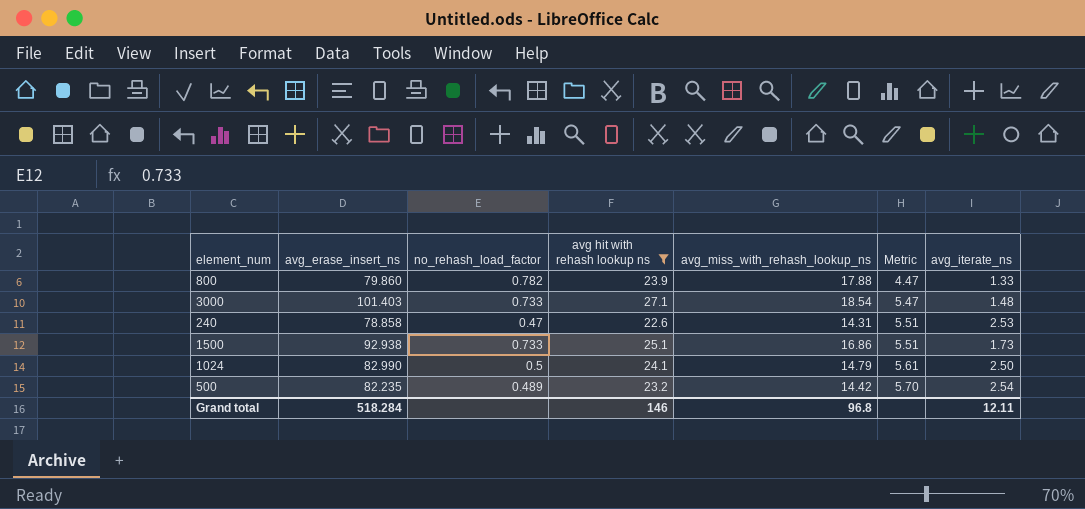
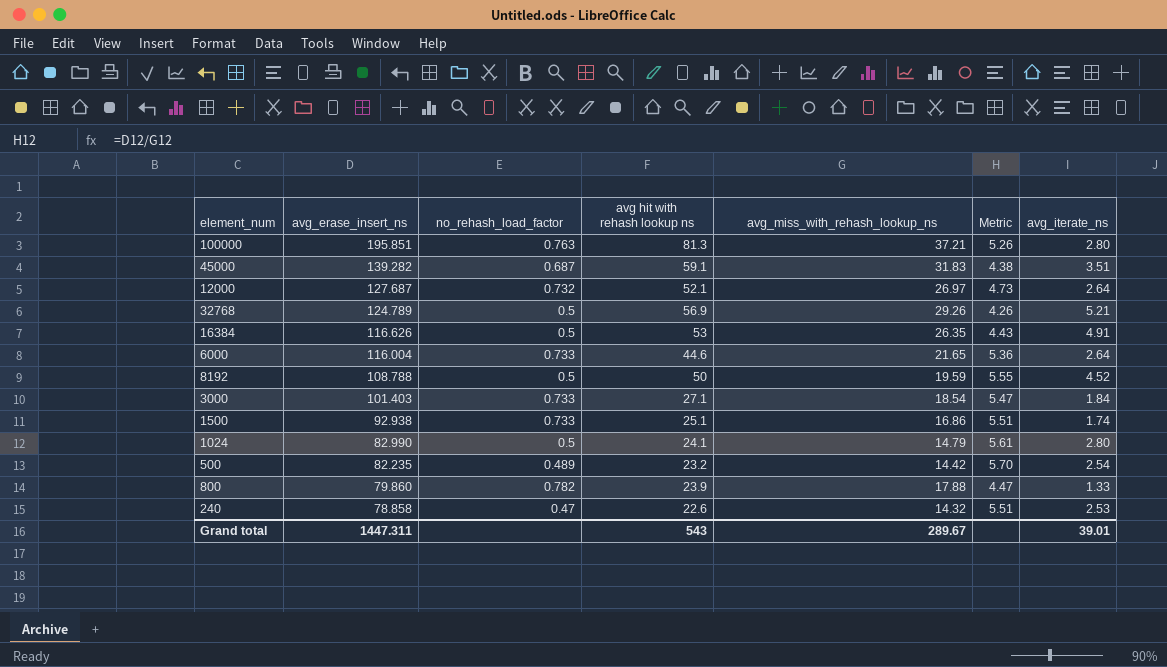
filter: avg hit with rehash lookup ns <= 27.1 -> none
row order: Metric ascending -> avg_erase_insert_ns descending
3000 | avg_iterate_ns: 1.48 -> 1.84
1500 | avg_iterate_ns: 1.73 -> 1.74
1024 | avg_iterate_ns: 2.50 -> 2.80
240 | avg_miss_with_rehash_lookup_ns: 14.31 -> 14.32
Grand total | avg_erase_insert_ns: 518.284 -> 1447.311
Grand total | avg hit with rehash lookup ns: 146 -> 543
Grand total | avg_miss_with_rehash_lookup_ns: 96.8 -> 289.67
Grand total | avg_iterate_ns: 12.11 -> 39.01

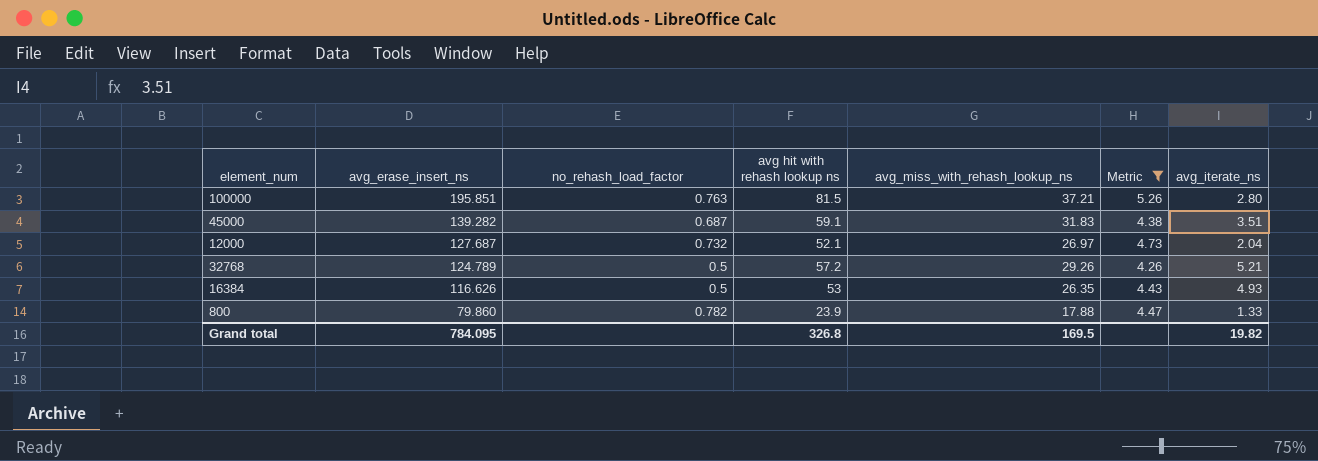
filter: none -> Metric <= 5.26
100000 | avg hit with rehash lookup ns: 81.3 -> 81.5
12000 | avg_iterate_ns: 2.64 -> 2.04
32768 | avg hit with rehash lookup ns: 56.9 -> 57.2
16384 | avg_iterate_ns: 4.91 -> 4.93
Grand total | avg_erase_insert_ns: 1447.311 -> 784.095
Grand total | avg hit with rehash lookup ns: 543 -> 326.8
Grand total | avg_miss_with_rehash_lookup_ns: 289.67 -> 169.5
Grand total | avg_iterate_ns: 39.01 -> 19.82

